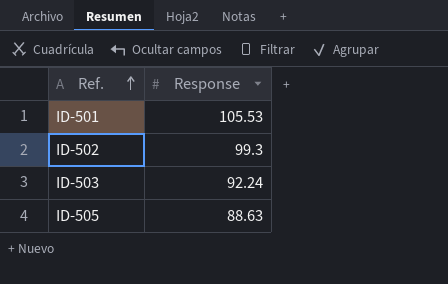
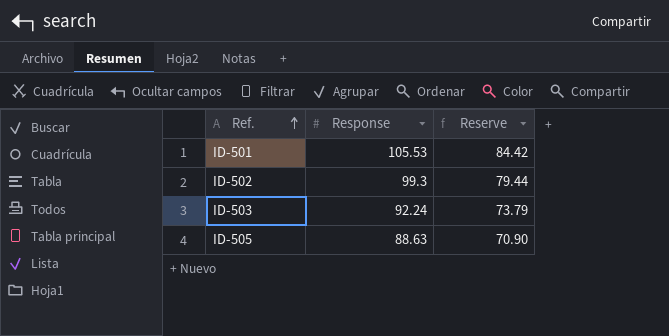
column Reserve | formula: none -> [Response] * 0.8

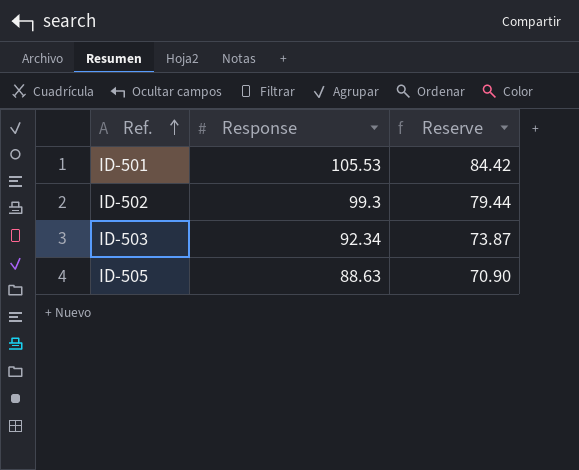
ID-503 | Response: 92.24 -> 92.34
ID-503 | Reserve: 73.79 -> 73.87

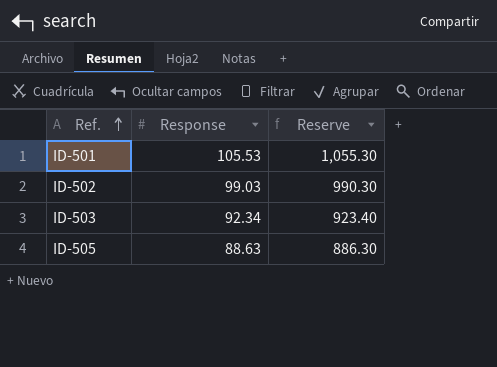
column Reserve | formula: [Response] * 0.8 -> [Response] * 10
ID-502 | Response: 99.3 -> 99.03

